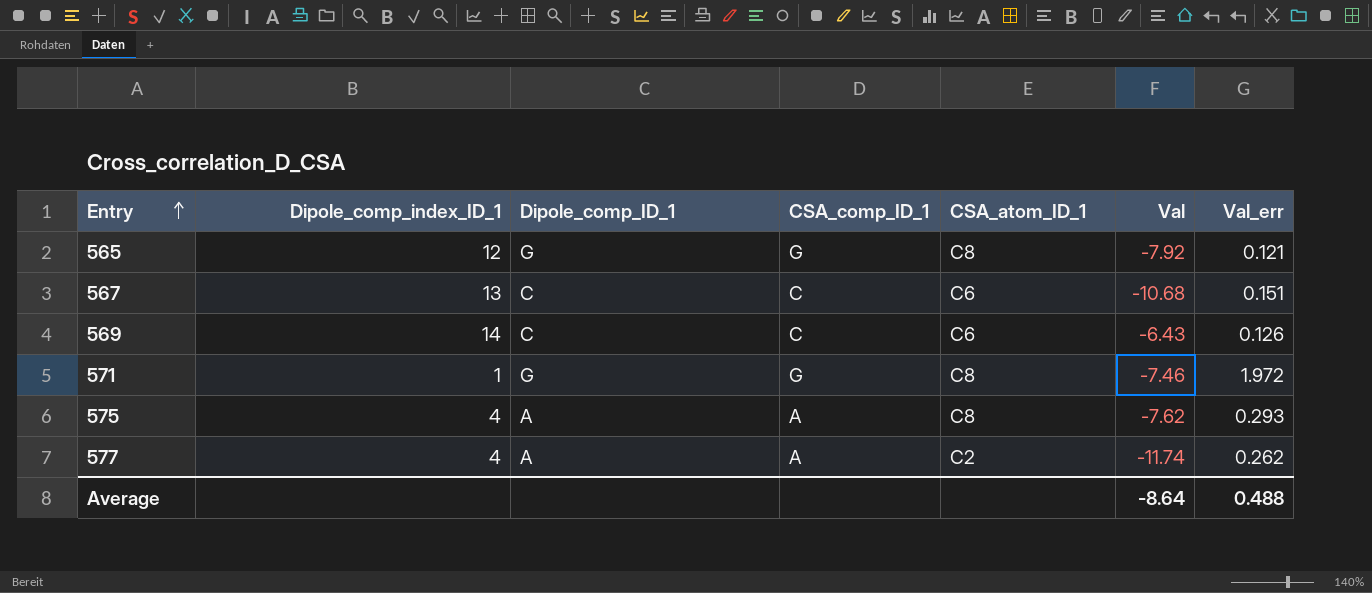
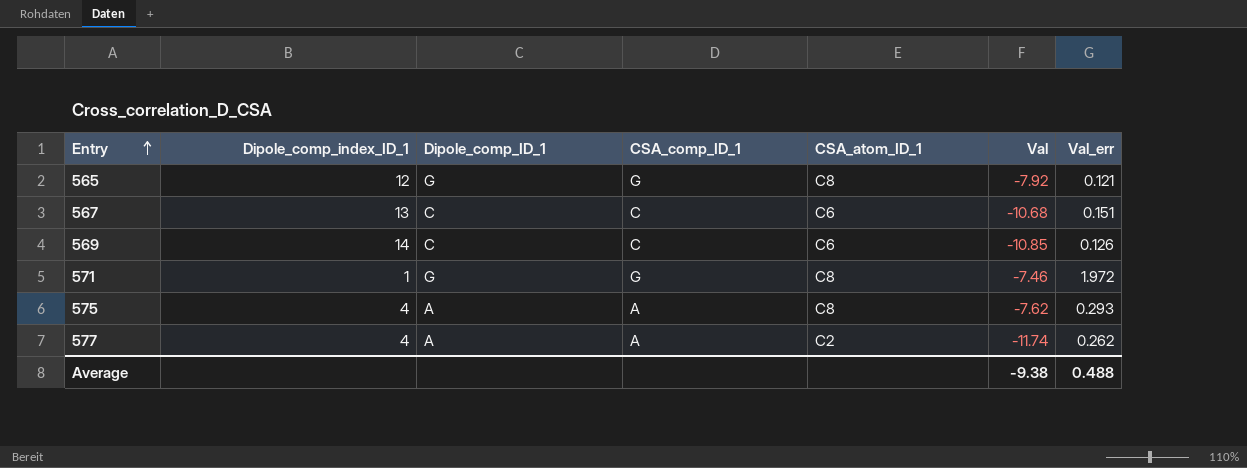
569 | Val: -6.43 -> -10.85
Average | Val: -8.64 -> -9.38

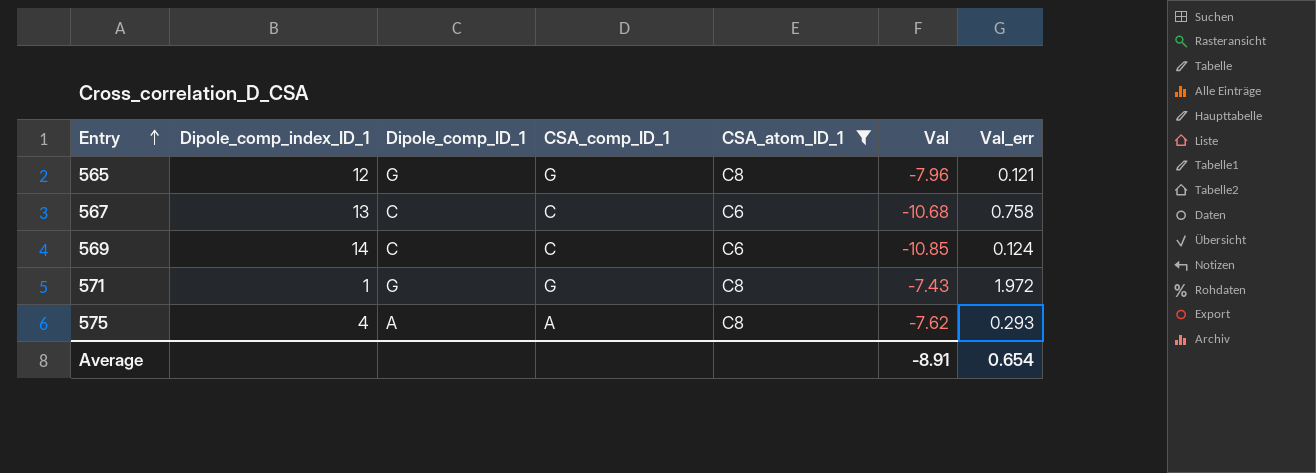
filter: none -> CSA_atom_ID_1 != C2
565 | Val: -7.92 -> -7.96
567 | Val_err: 0.151 -> 0.758
569 | Val_err: 0.126 -> 0.124
571 | Val: -7.46 -> -7.43
Average | Val: -9.38 -> -8.91
Average | Val_err: 0.488 -> 0.654

